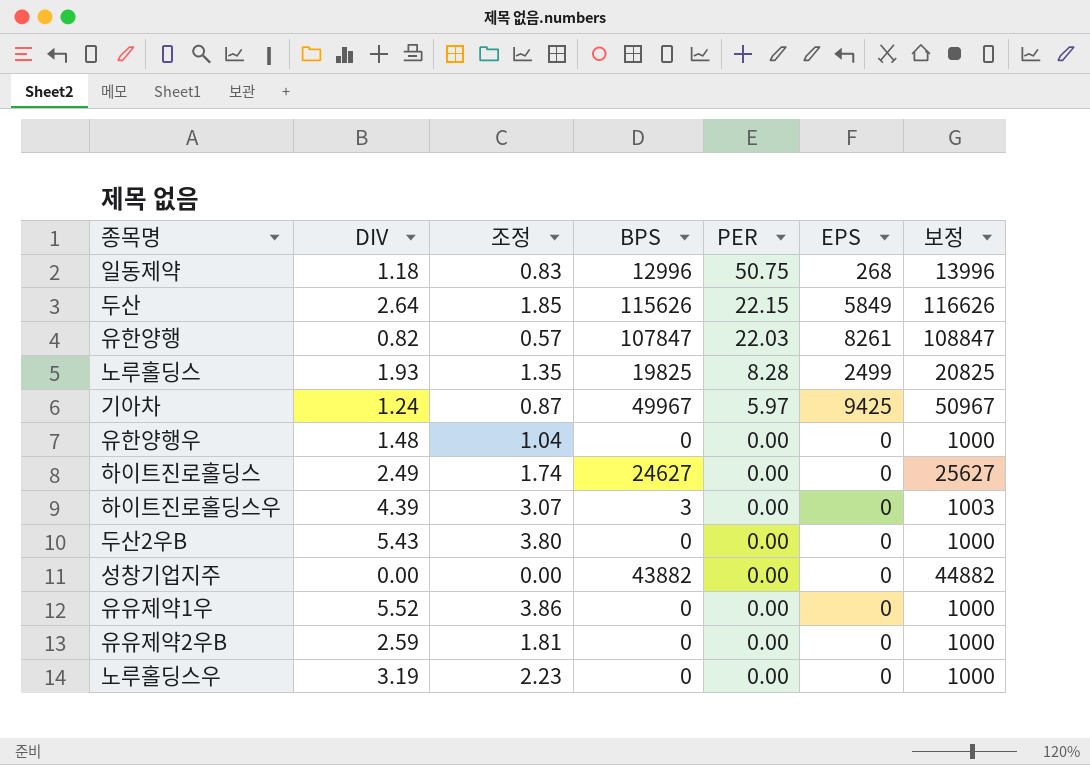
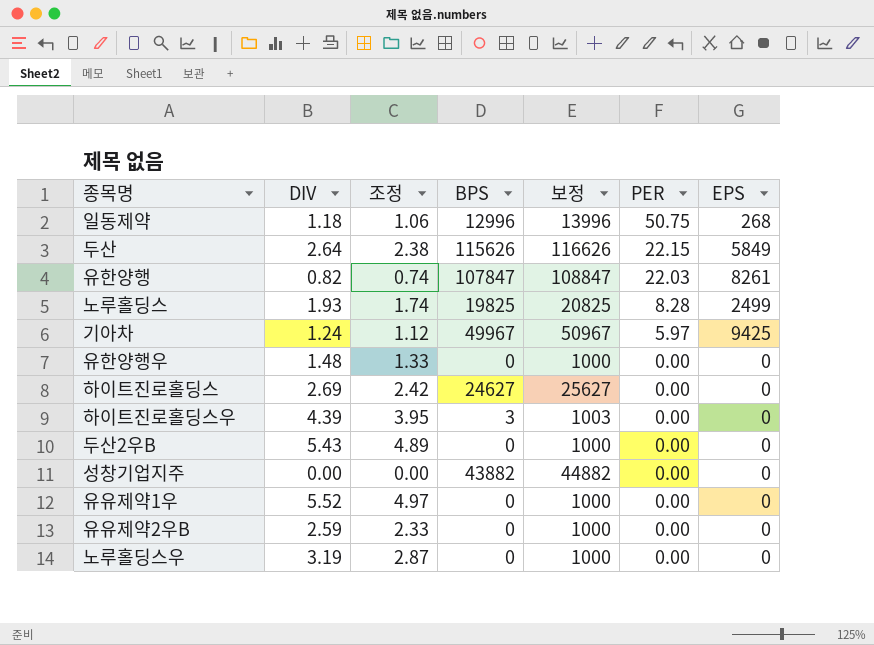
column 조정 | formula: [DIV] * 0.7 -> [DIV] * 0.9
column 보정 | position: 7 -> 5
하이트진로홀딩스 | DIV: 2.49 -> 2.69

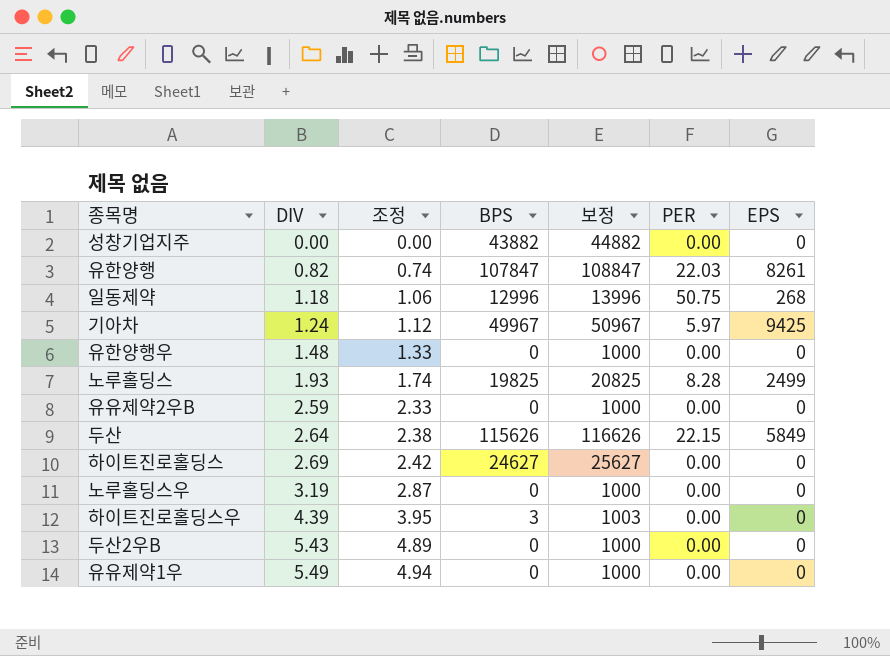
row order: PER descending -> DIV ascending
유유제약1우 | DIV: 5.52 -> 5.49
유유제약1우 | 조정: 4.97 -> 4.94

